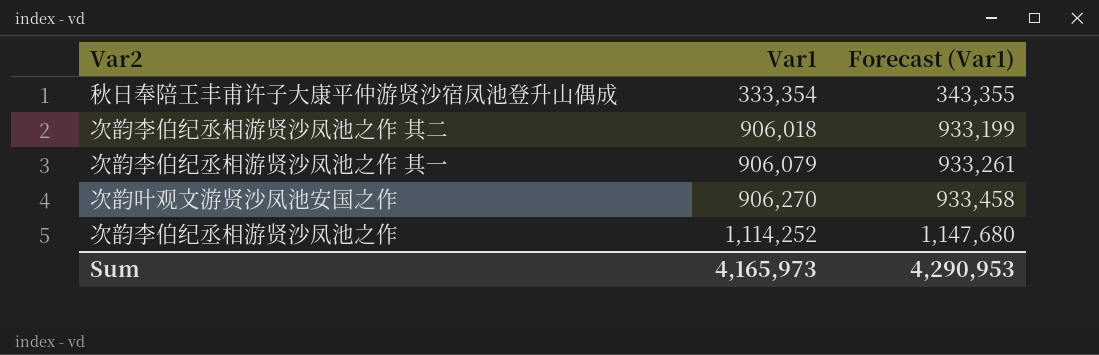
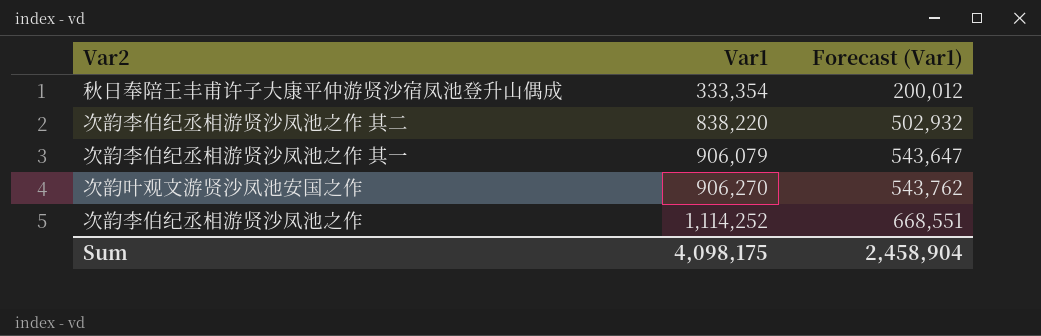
column Forecast (Var1) | formula: [Var1] * 1.03 -> [Var1] * 0.6
次韵李伯纪丞相游贤沙凤池之作 其二 | Var1: 906,018 -> 838,220
Sum | Var1: 4,165,973 -> 4,098,175
Sum | Forecast (Var1): 4,290,953 -> 2,458,904

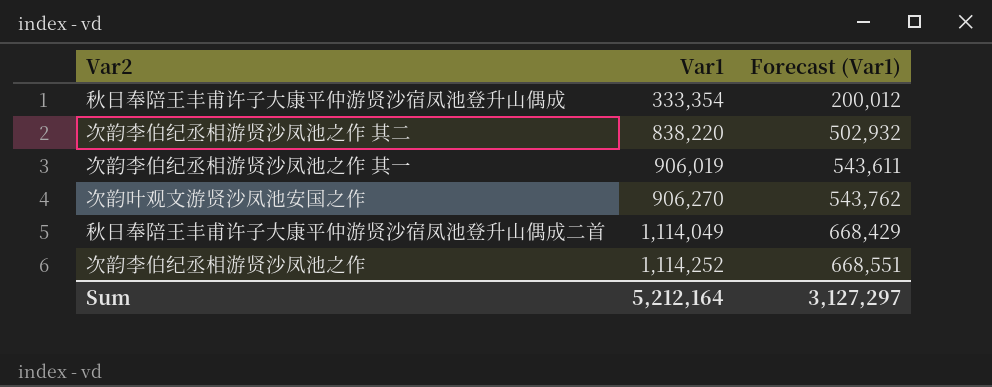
次韵李伯纪丞相游贤沙凤池之作 其一 | Var1: 906,079 -> 906,019
次韵李伯纪丞相游贤沙凤池之作 其一 | Forecast (Var1): 543,647 -> 543,611
row 秋日奉陪王丰甫许子大康平仲游贤沙宿凤池登升山偶成二首: none -> 1,114,049 | 668,429
Sum | Var1: 4,098,175 -> 5,212,164
Sum | Forecast (Var1): 2,458,904 -> 3,127,297

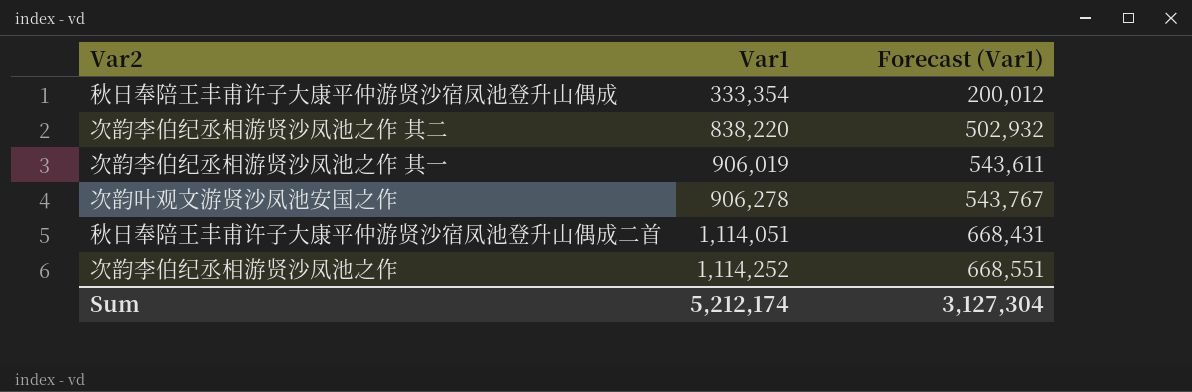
次韵叶观文游贤沙凤池安国之作 | Var1: 906,270 -> 906,278
次韵叶观文游贤沙凤池安国之作 | Forecast (Var1): 543,762 -> 543,767
秋日奉陪王丰甫许子大康平仲游贤沙宿凤池登升山偶成二首 | Var1: 1,114,049 -> 1,114,051
秋日奉陪王丰甫许子大康平仲游贤沙宿凤池登升山偶成二首 | Forecast (Var1): 668,429 -> 668,431
Sum | Var1: 5,212,164 -> 5,212,174
Sum | Forecast (Var1): 3,127,297 -> 3,127,304

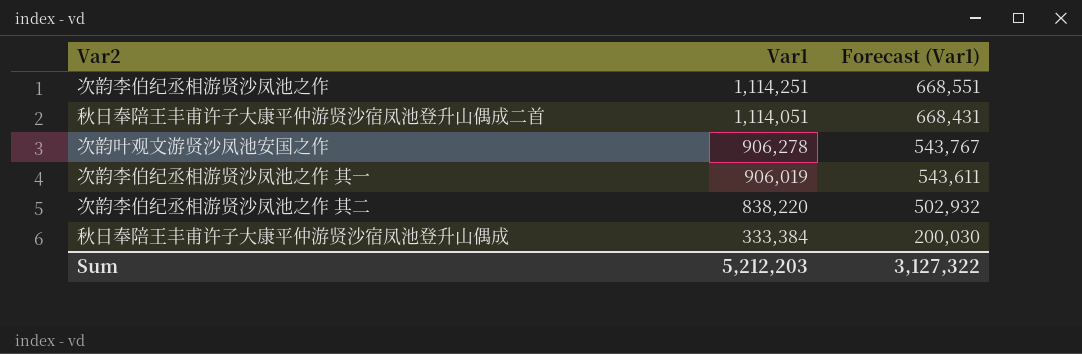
row order: Var1 ascending -> Var1 descending
次韵李伯纪丞相游贤沙凤池之作 | Var1: 1,114,252 -> 1,114,251
秋日奉陪王丰甫许子大康平仲游贤沙宿凤池登升山偶成 | Var1: 333,354 -> 333,384
秋日奉陪王丰甫许子大康平仲游贤沙宿凤池登升山偶成 | Forecast (Var1): 200,012 -> 200,030
Sum | Var1: 5,212,174 -> 5,212,203
Sum | Forecast (Var1): 3,127,304 -> 3,127,322

